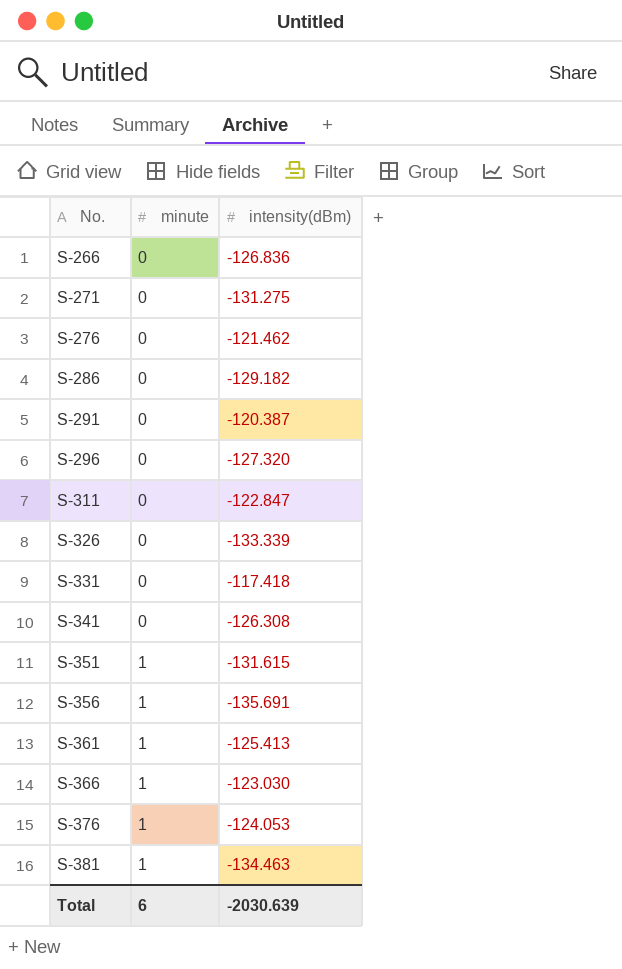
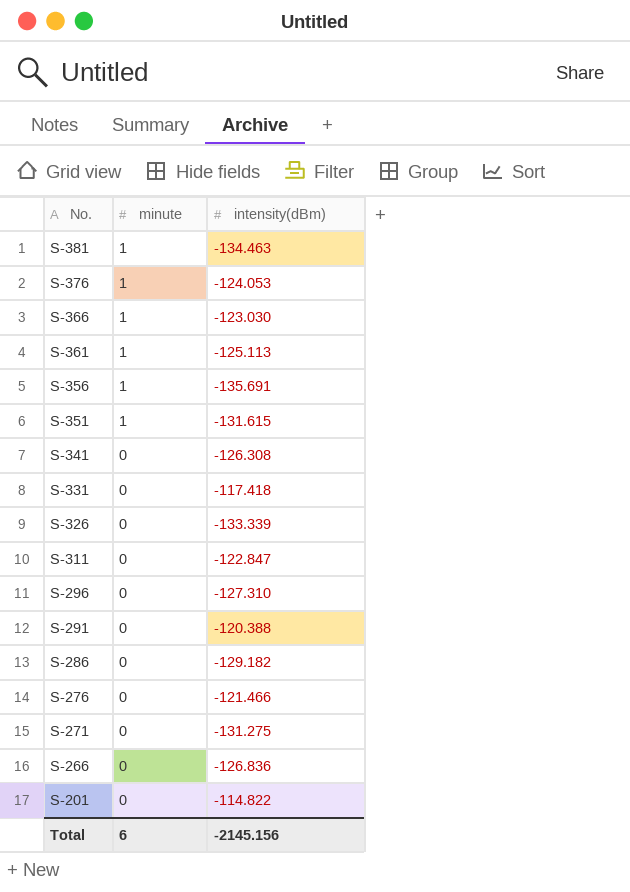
row order: No. ascending -> No. descending
S-361 | intensity(dBm): -125.413 -> -125.113
S-296 | intensity(dBm): -127.320 -> -127.310
S-291 | intensity(dBm): -120.387 -> -120.388
S-276 | intensity(dBm): -121.462 -> -121.466
row S-201: none -> 0 | -114.822
Total | intensity(dBm): -2030.639 -> -2145.156

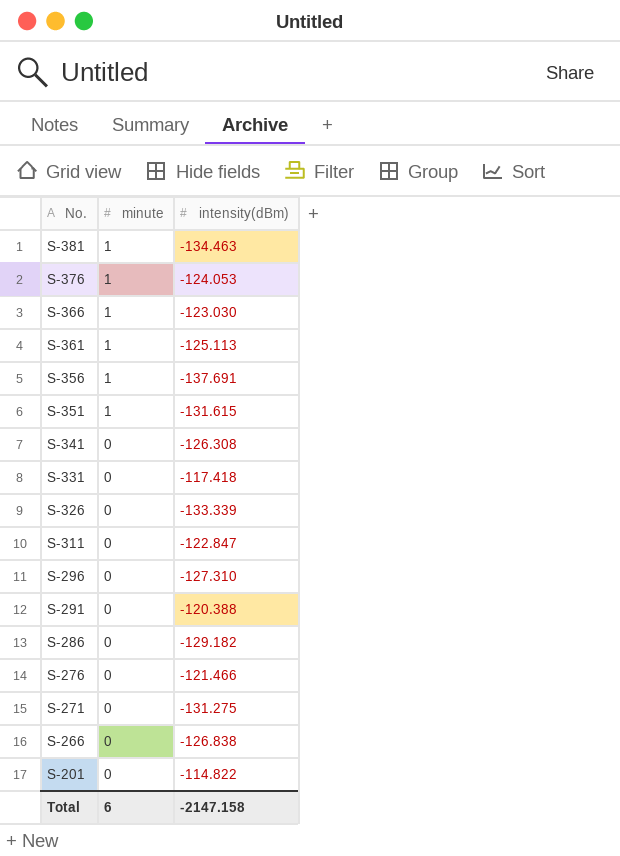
S-356 | intensity(dBm): -135.691 -> -137.691
S-266 | intensity(dBm): -126.836 -> -126.838
Total | intensity(dBm): -2145.156 -> -2147.158

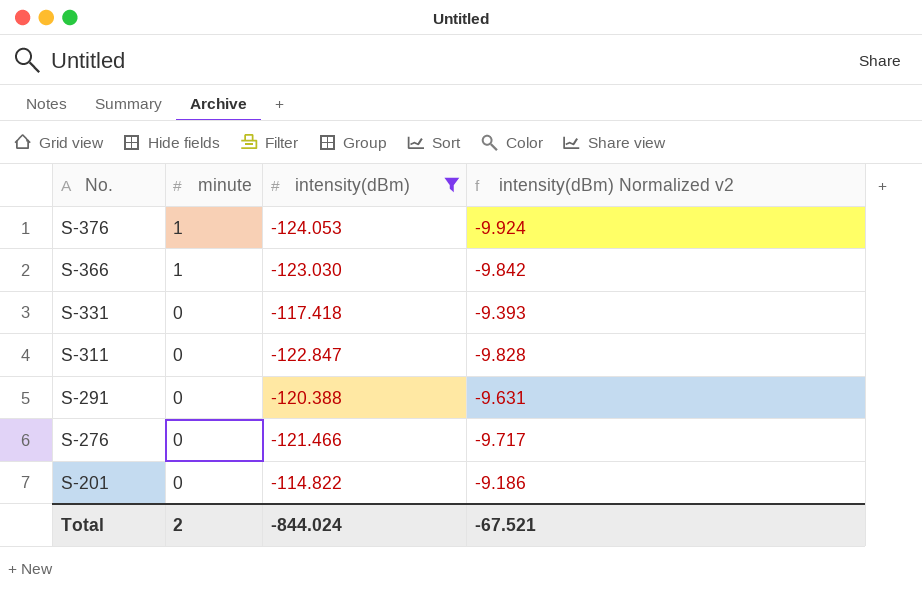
filter: none -> intensity(dBm) >= -124.053
column intensity(dBm) Normalized v2 | formula: none -> [intensity(dBm)] * 0.08
Total | minute: 6 -> 2
Total | intensity(dBm): -2147.158 -> -844.024

